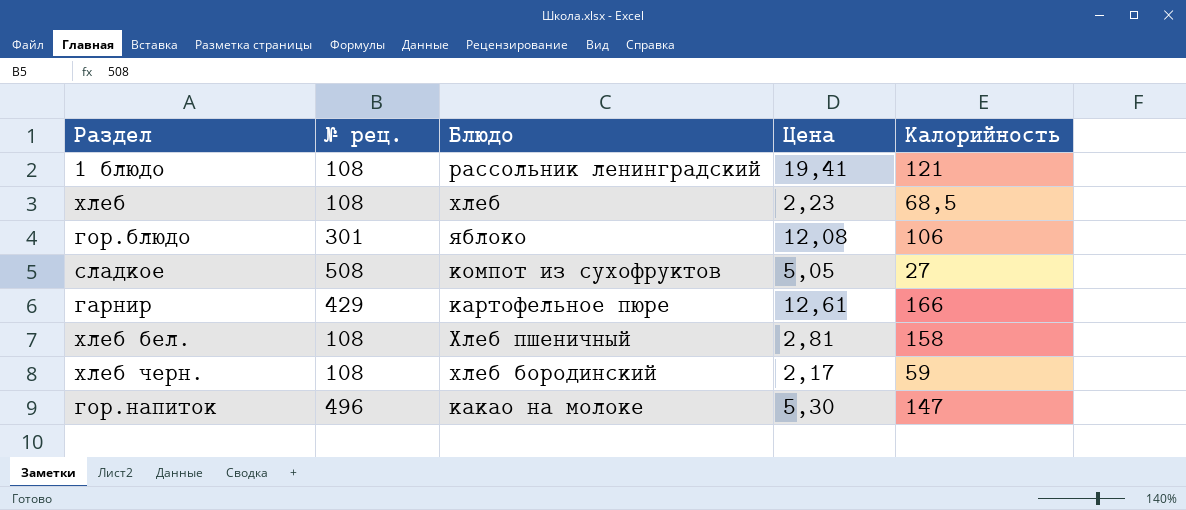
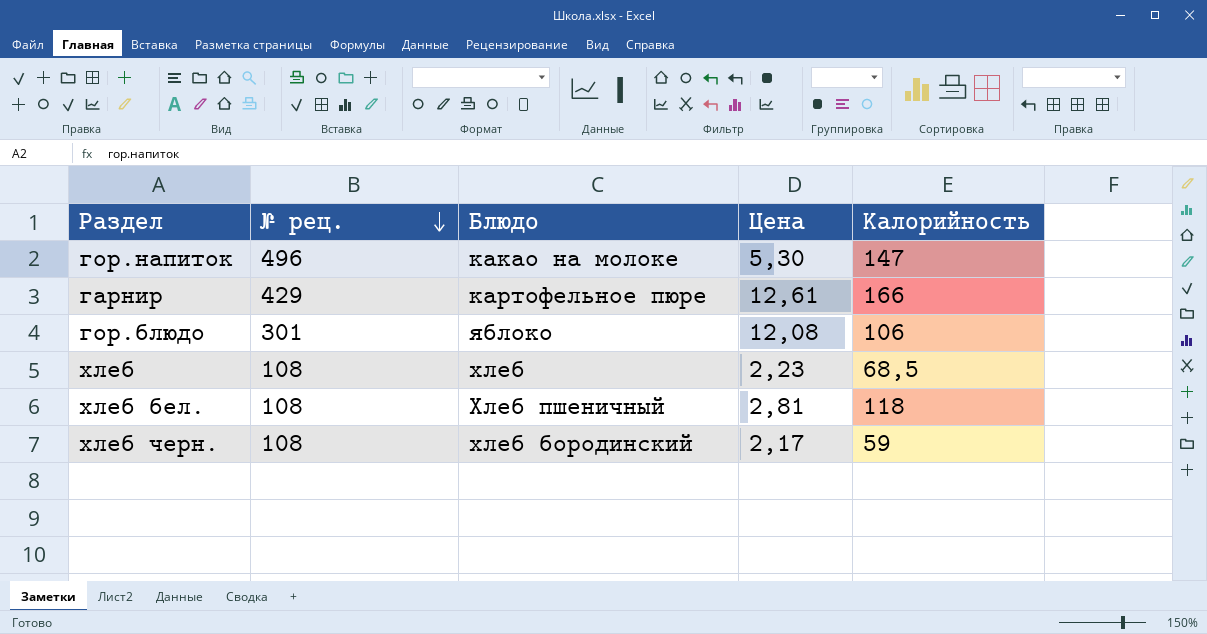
row order: none -> № рец. descending
row 1 блюдо: 108 | рассольник ленинградский | 19,41 | 121 -> none
row сладкое: 508 | компот из сухофруктов | 5,05 | 27 -> none
хлеб бел. | Калорийность: 158 -> 118

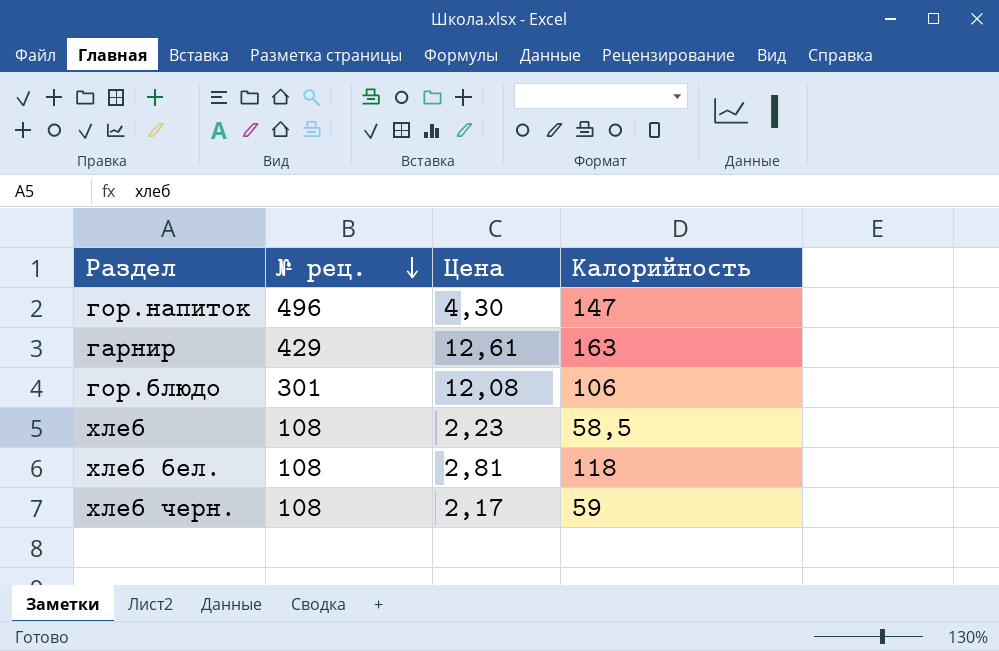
column Блюдо | position: 3 -> none
гор.напиток | Цена: 5,30 -> 4,30
гарнир | Калорийность: 166 -> 163
хлеб | Калорийность: 68,5 -> 58,5

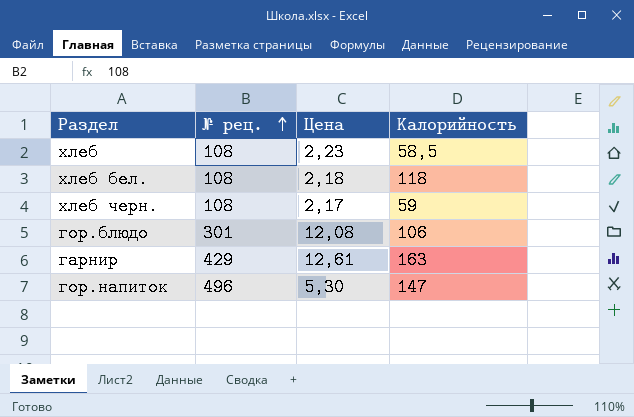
row order: № рец. descending -> № рец. ascending
хлеб бел. | Цена: 2,81 -> 2,18
гор.напиток | Цена: 4,30 -> 5,30

